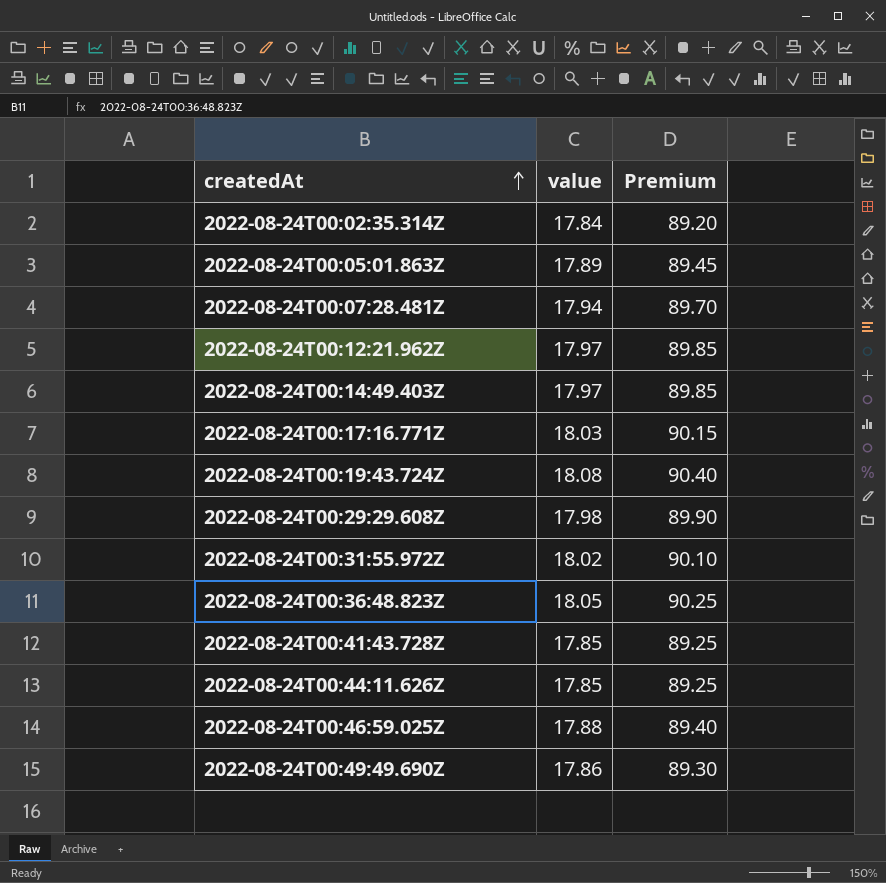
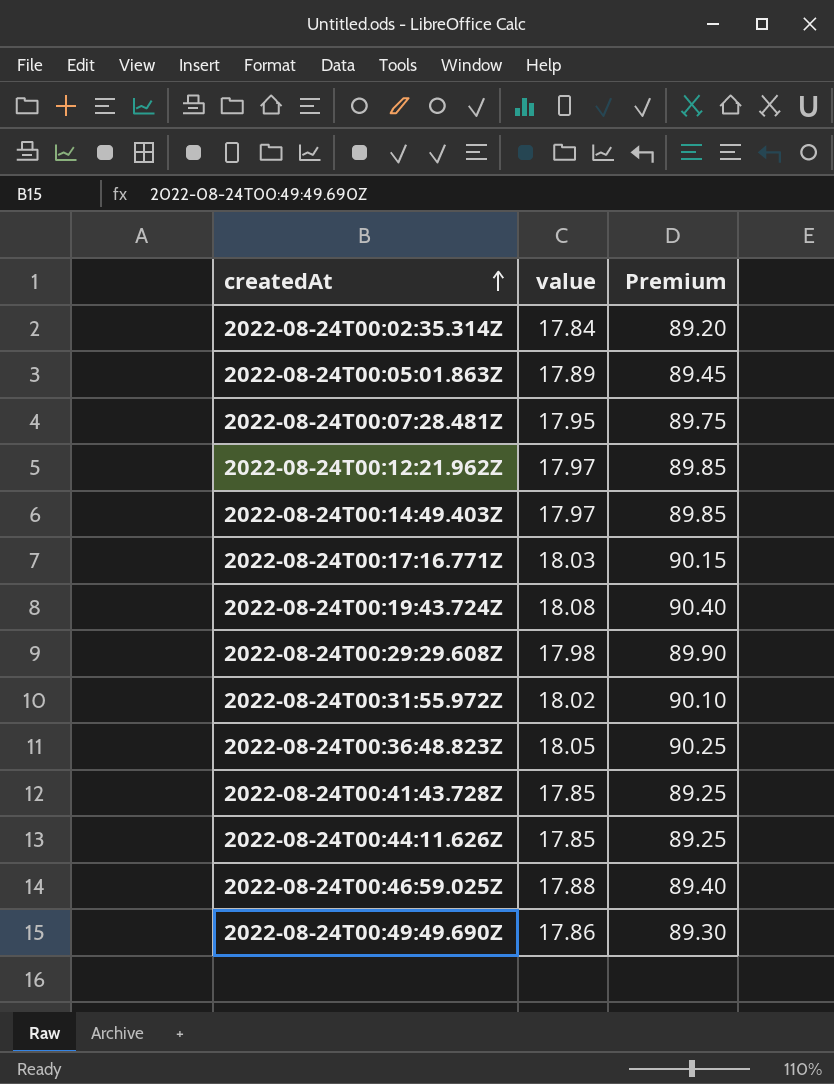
2022-08-24T00:07:28.481Z | value: 17.94 -> 17.95
2022-08-24T00:07:28.481Z | Premium: 89.70 -> 89.75

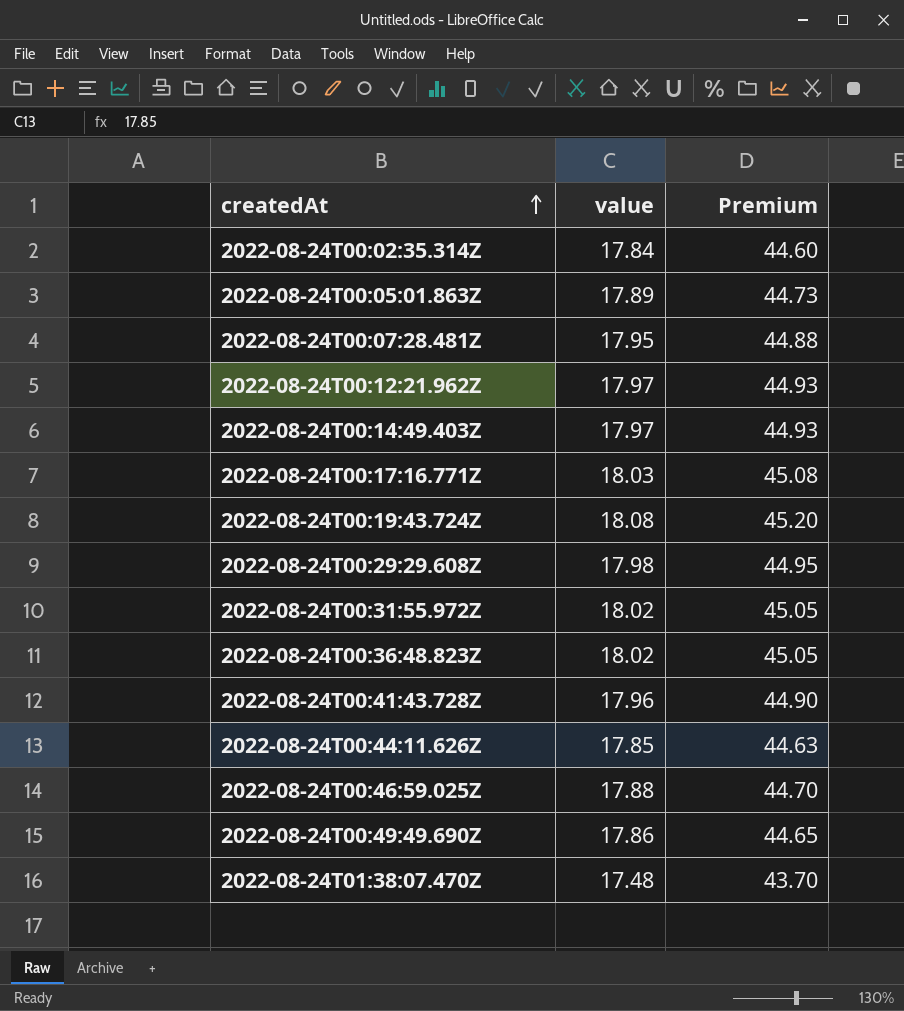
column Premium | formula: [value] * 5 -> [value] * 2.5
2022-08-24T00:36:48.823Z | value: 18.05 -> 18.02
2022-08-24T00:41:43.728Z | value: 17.85 -> 17.96
row 2022-08-24T01:38:07.470Z: none -> 17.48 | 43.70

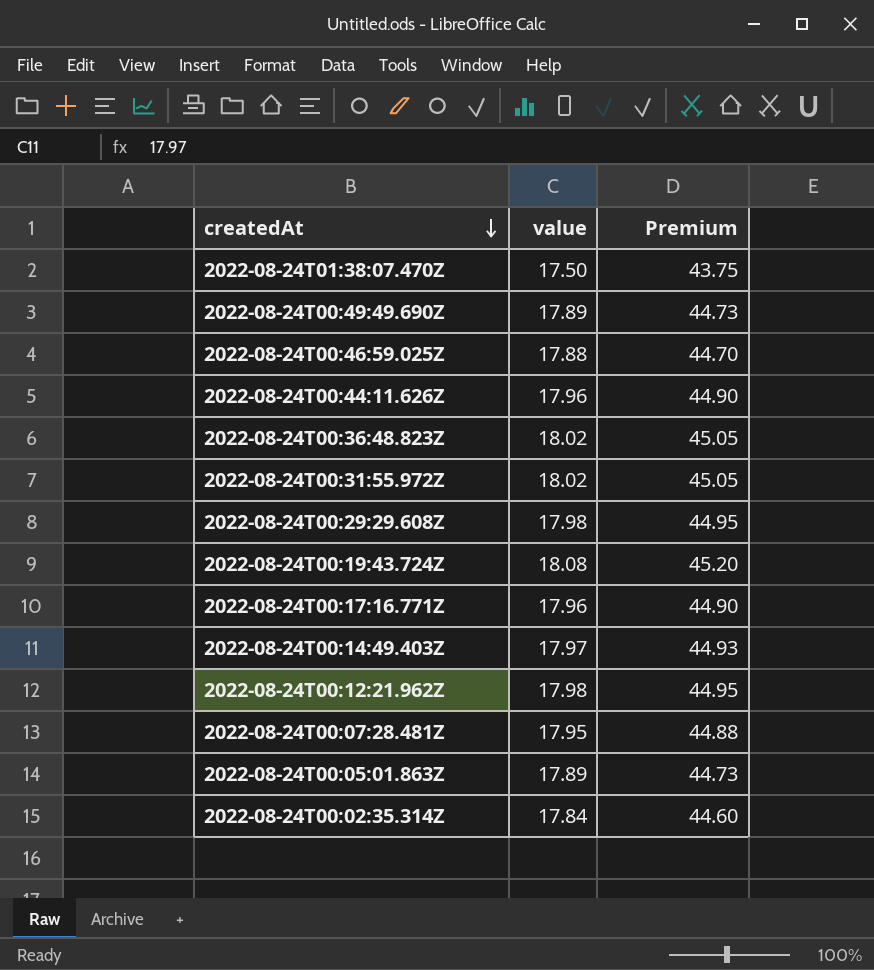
row order: createdAt ascending -> createdAt descending
row 2022-08-24T00:41:43.728Z: 17.96 | 44.90 -> none
2022-08-24T01:38:07.470Z | value: 17.48 -> 17.50
2022-08-24T01:38:07.470Z | Premium: 43.70 -> 43.75
2022-08-24T00:49:49.690Z | value: 17.86 -> 17.89
2022-08-24T00:49:49.690Z | Premium: 44.65 -> 44.73
2022-08-24T00:44:11.626Z | value: 17.85 -> 17.96
2022-08-24T00:44:11.626Z | Premium: 44.63 -> 44.90
2022-08-24T00:17:16.771Z | value: 18.03 -> 17.96
2022-08-24T00:17:16.771Z | Premium: 45.08 -> 44.90
2022-08-24T00:12:21.962Z | value: 17.97 -> 17.98
2022-08-24T00:12:21.962Z | Premium: 44.93 -> 44.95

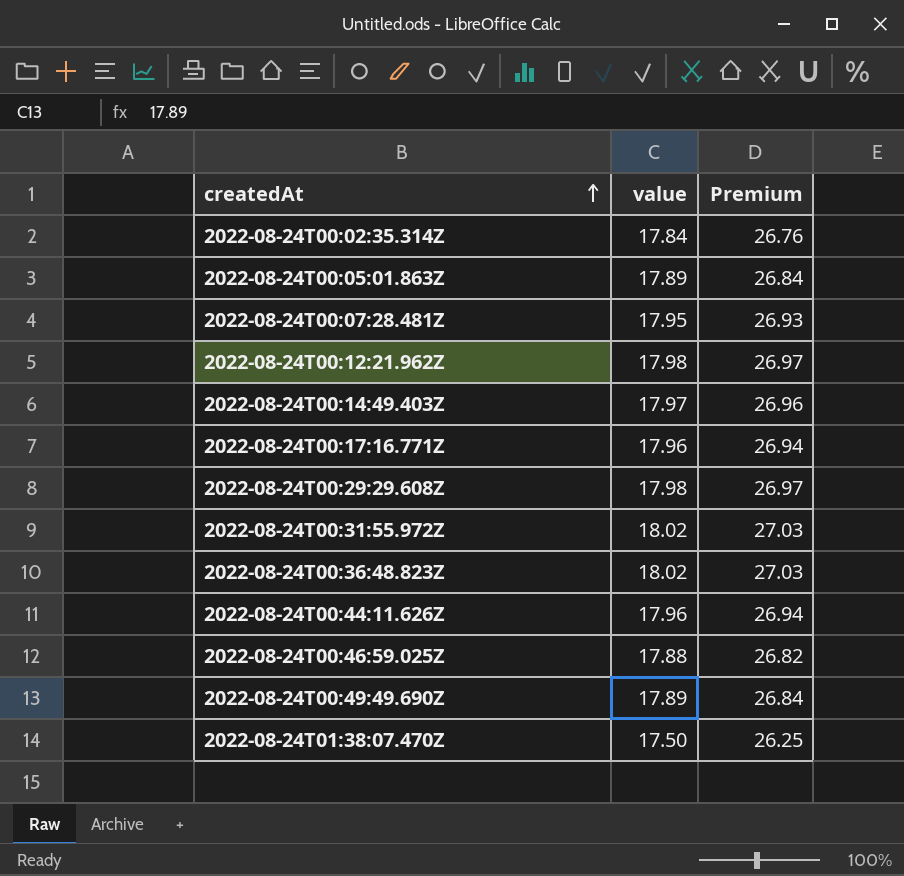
row order: createdAt descending -> createdAt ascending
column Premium | formula: [value] * 2.5 -> [value] * 1.5
row 2022-08-24T00:19:43.724Z: 18.08 | 45.20 -> none

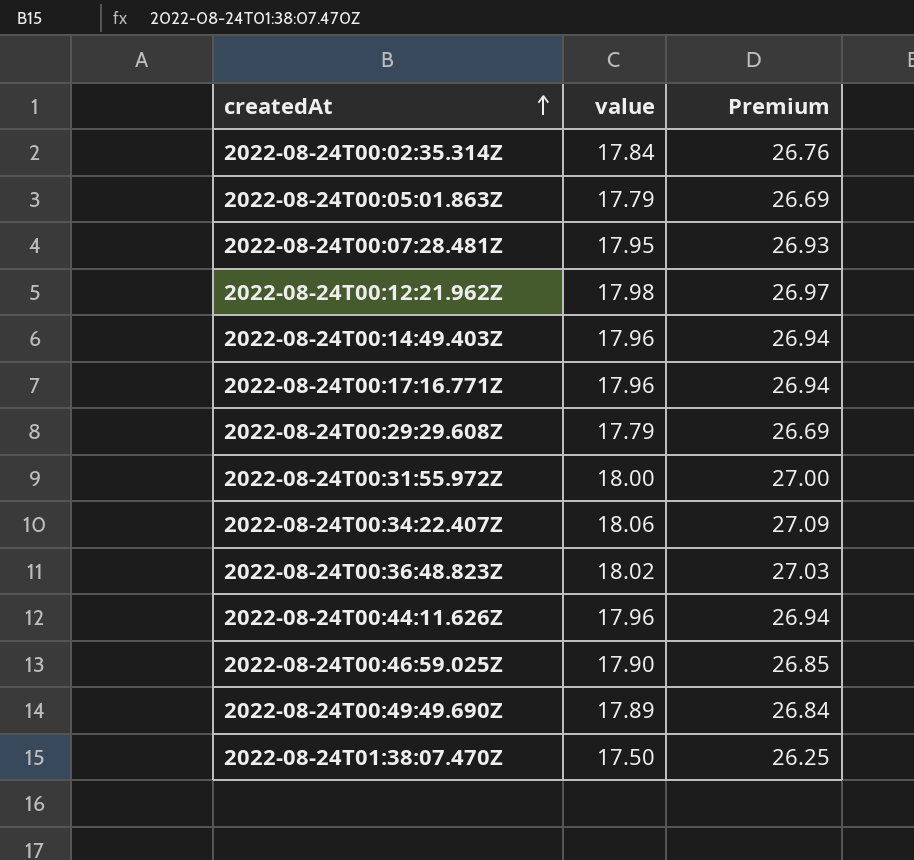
2022-08-24T00:05:01.863Z | value: 17.89 -> 17.79
2022-08-24T00:05:01.863Z | Premium: 26.84 -> 26.69
2022-08-24T00:14:49.403Z | value: 17.97 -> 17.96
2022-08-24T00:14:49.403Z | Premium: 26.96 -> 26.94
2022-08-24T00:29:29.608Z | value: 17.98 -> 17.79
2022-08-24T00:29:29.608Z | Premium: 26.97 -> 26.69
2022-08-24T00:31:55.972Z | value: 18.02 -> 18.00
2022-08-24T00:31:55.972Z | Premium: 27.03 -> 27.00
row 2022-08-24T00:34:22.407Z: none -> 18.06 | 27.09
2022-08-24T00:46:59.025Z | value: 17.88 -> 17.90
2022-08-24T00:46:59.025Z | Premium: 26.82 -> 26.85

